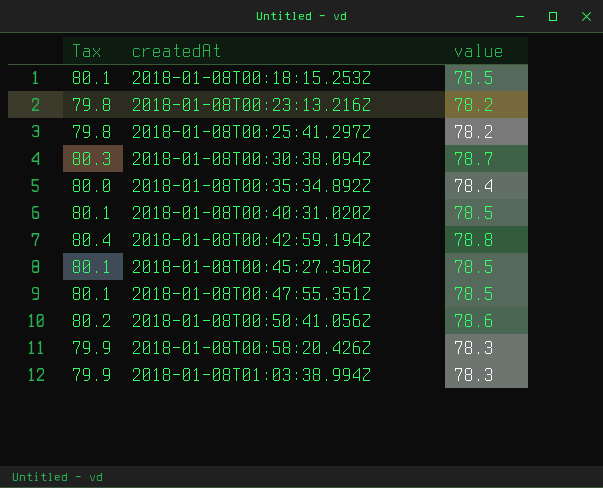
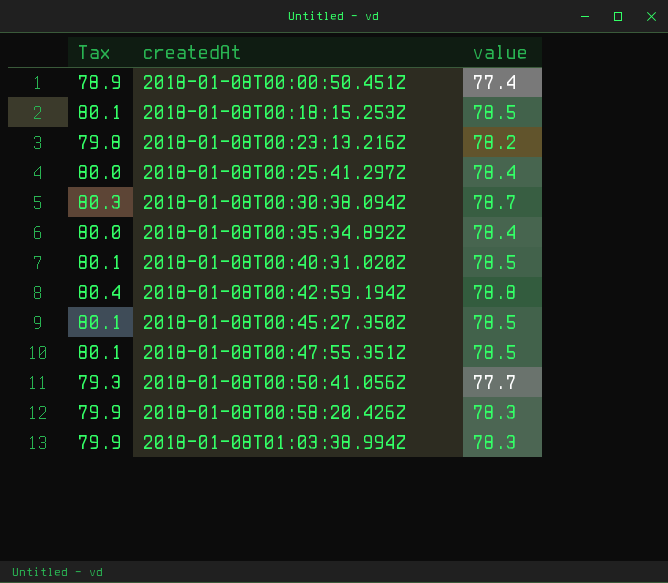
row 2018-01-08T00:00:50.451Z: none -> 78.9 | 77.4
2018-01-08T00:25:41.297Z | Tax: 79.8 -> 80.0
2018-01-08T00:25:41.297Z | value: 78.2 -> 78.4
2018-01-08T00:50:41.056Z | Tax: 80.2 -> 79.3
2018-01-08T00:50:41.056Z | value: 78.6 -> 77.7

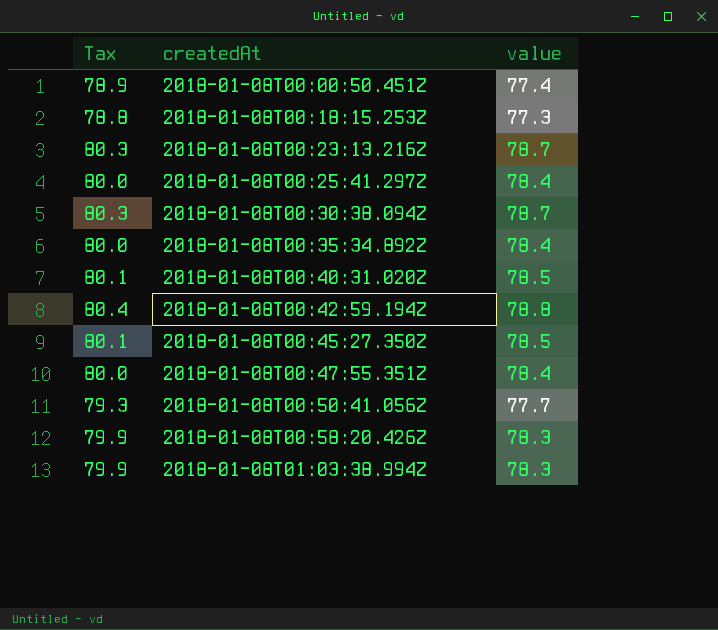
2018-01-08T00:18:15.253Z | Tax: 80.1 -> 78.8
2018-01-08T00:18:15.253Z | value: 78.5 -> 77.3
2018-01-08T00:23:13.216Z | Tax: 79.8 -> 80.3
2018-01-08T00:23:13.216Z | value: 78.2 -> 78.7
2018-01-08T00:47:55.351Z | Tax: 80.1 -> 80.0
2018-01-08T00:47:55.351Z | value: 78.5 -> 78.4

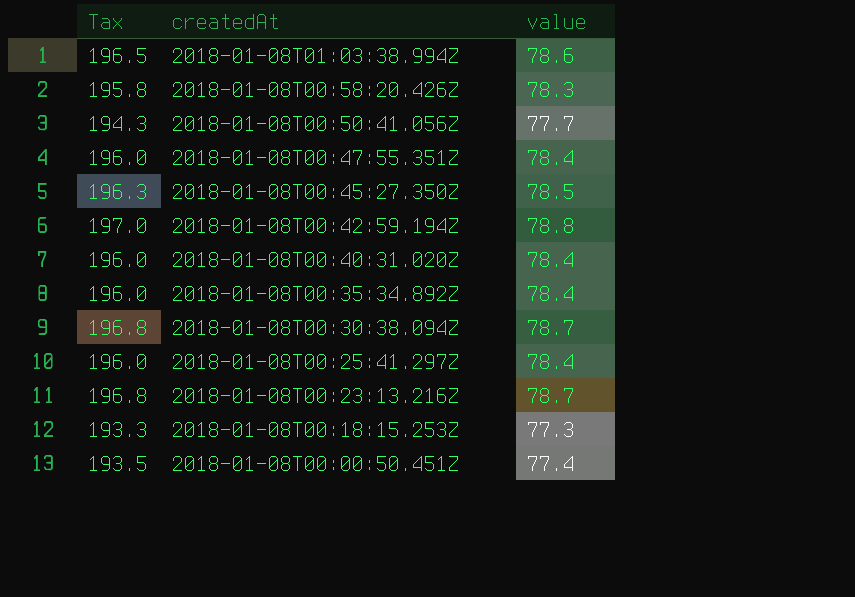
row order: createdAt ascending -> createdAt descending
column Tax | formula: [value] * 1.02 -> [value] * 2.5
2018-01-08T01:03:38.994Z | value: 78.3 -> 78.6
2018-01-08T00:40:31.020Z | value: 78.5 -> 78.4

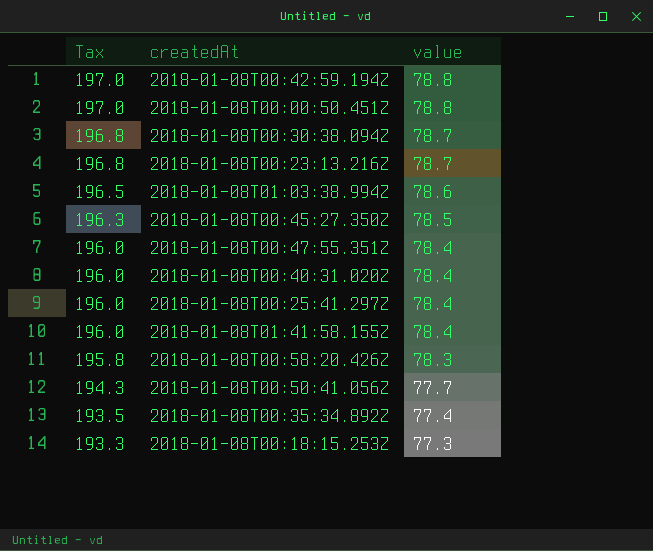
row order: createdAt descending -> Tax descending
2018-01-08T00:00:50.451Z | Tax: 193.5 -> 197.0
2018-01-08T00:00:50.451Z | value: 77.4 -> 78.8
row 2018-01-08T01:41:58.155Z: none -> 196.0 | 78.4
2018-01-08T00:35:34.892Z | Tax: 196.0 -> 193.5
2018-01-08T00:35:34.892Z | value: 78.4 -> 77.4

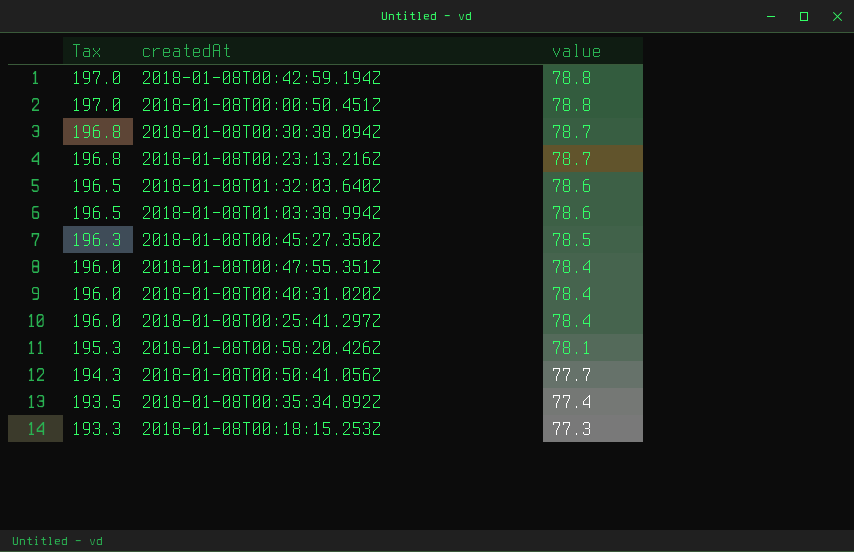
row 2018-01-08T01:41:58.155Z: 196.0 | 78.4 -> none
row 2018-01-08T01:32:03.640Z: none -> 196.5 | 78.6
2018-01-08T00:58:20.426Z | Tax: 195.8 -> 195.3
2018-01-08T00:58:20.426Z | value: 78.3 -> 78.1

